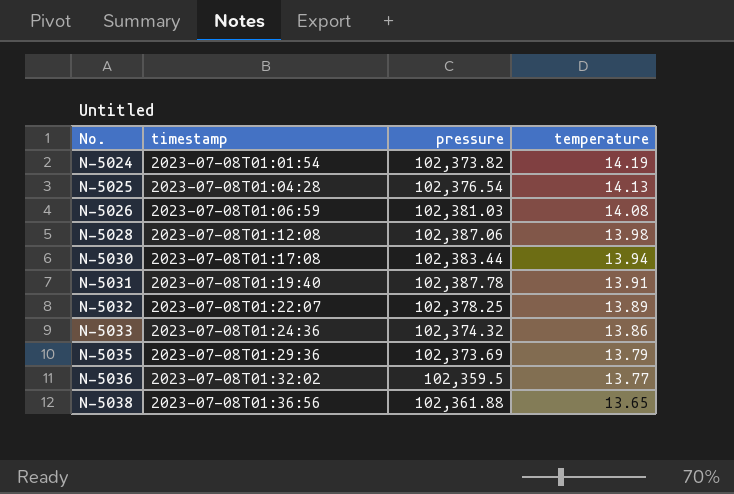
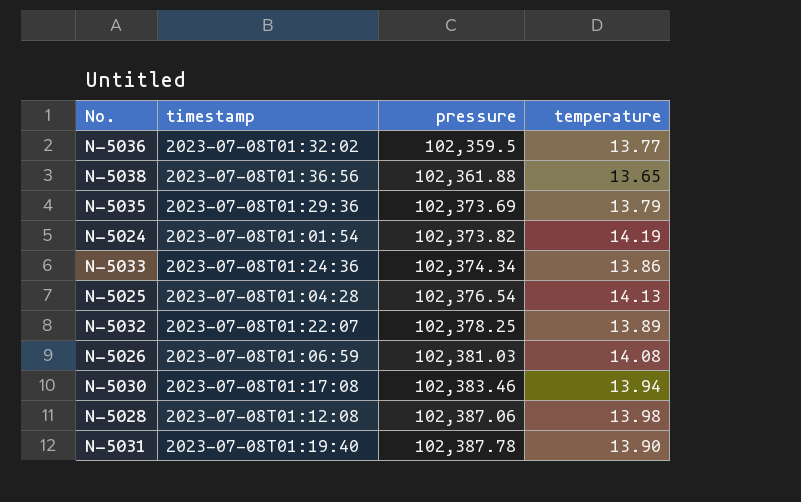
row order: No. ascending -> pressure ascending
N-5033 | pressure: 102,374.32 -> 102,374.34
N-5030 | pressure: 102,383.44 -> 102,383.46
N-5031 | temperature: 13.91 -> 13.90

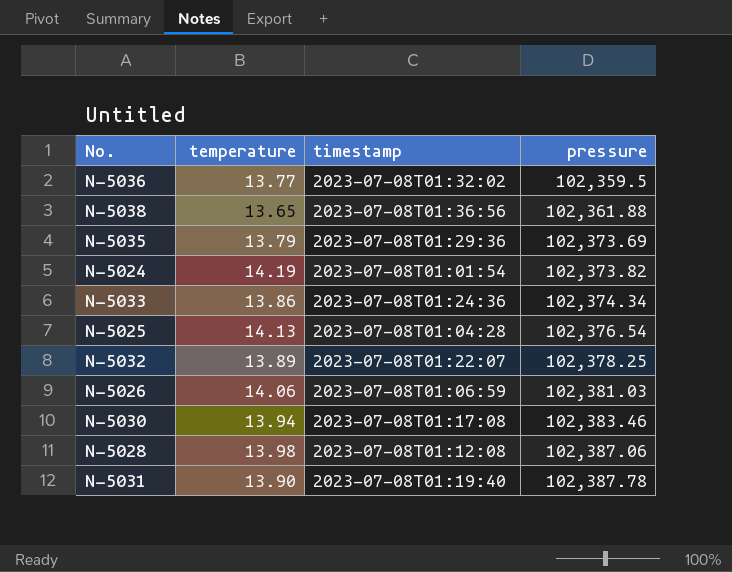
column temperature | position: 4 -> 2
N-5026 | temperature: 14.08 -> 14.06

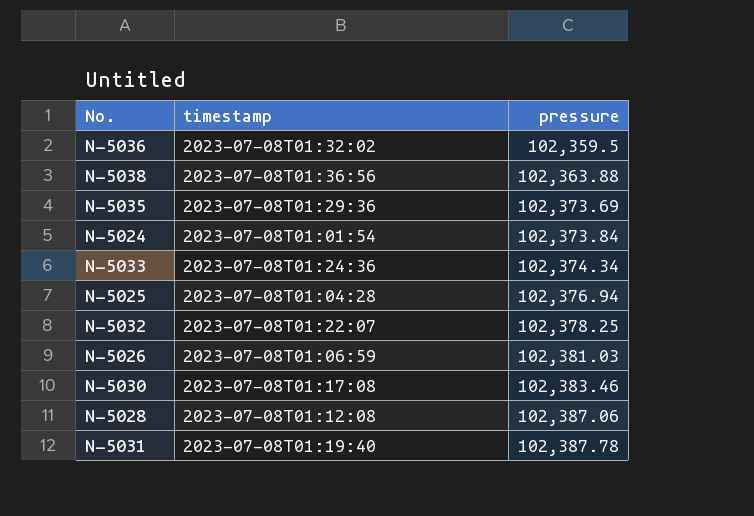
column temperature | position: 2 -> none
N-5038 | pressure: 102,361.88 -> 102,363.88
N-5024 | pressure: 102,373.82 -> 102,373.84
N-5025 | pressure: 102,376.54 -> 102,376.94

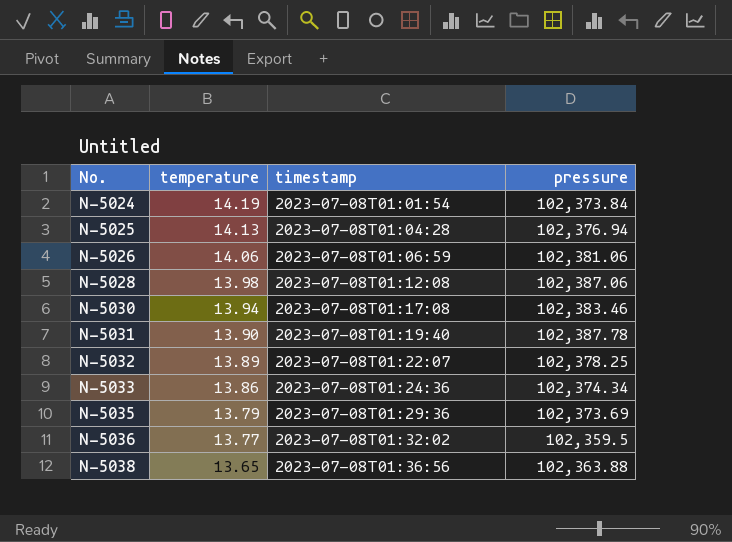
row order: pressure ascending -> No. ascending
column temperature | position: none -> 2
N-5026 | pressure: 102,381.03 -> 102,381.06

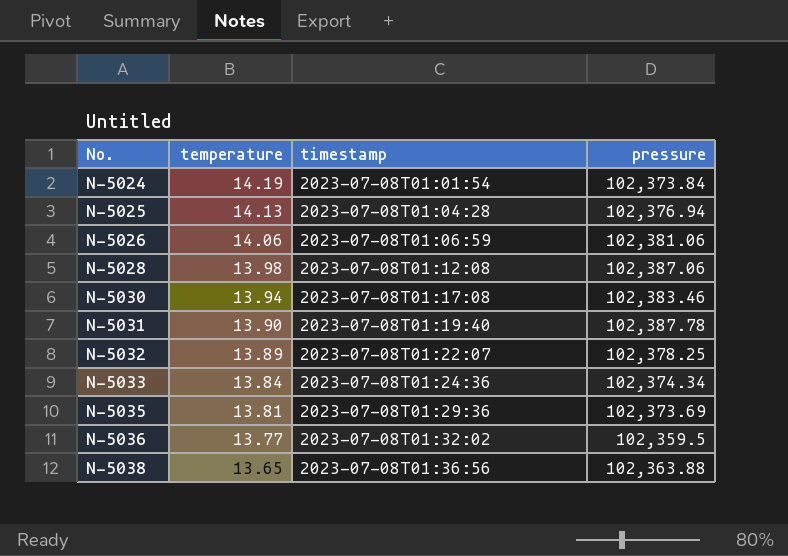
N-5033 | temperature: 13.86 -> 13.84
N-5035 | temperature: 13.79 -> 13.81

